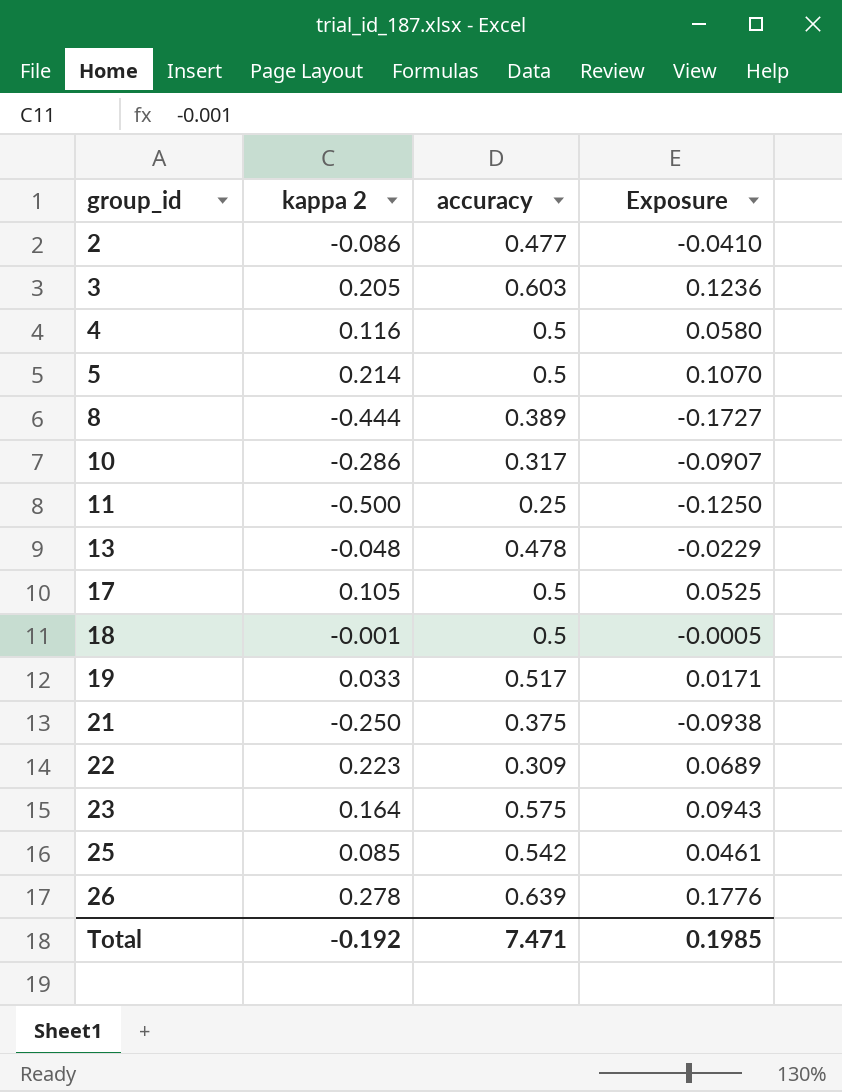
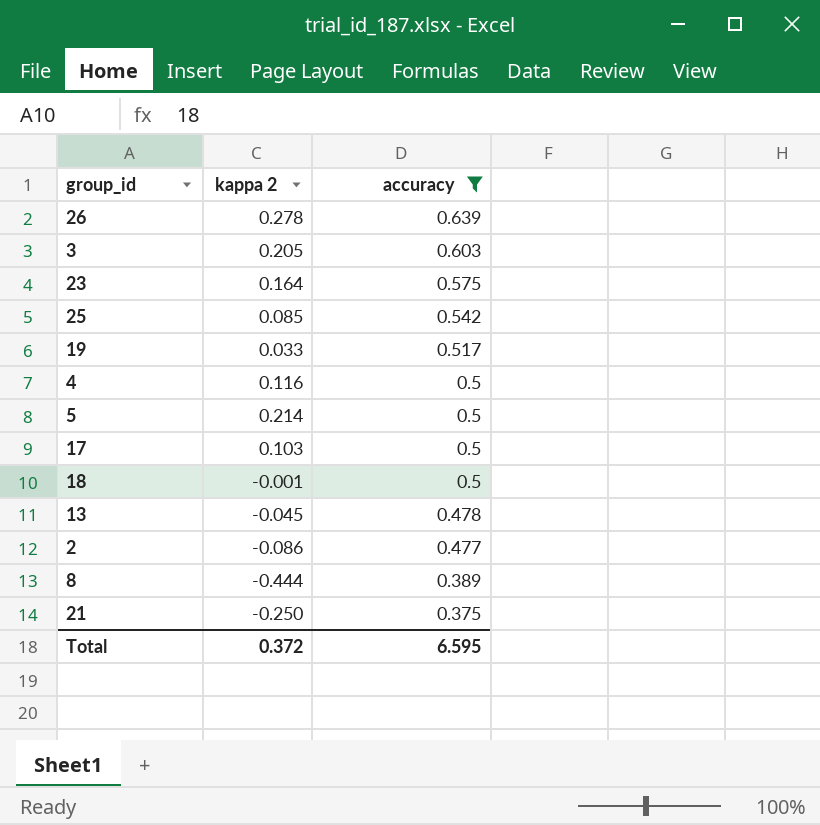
filter: none -> accuracy >= 0.375
row order: group_id ascending -> accuracy descending
column Exposure | formula: [kappa 2] * [accuracy] -> none
17 | kappa 2: 0.105 -> 0.103
13 | kappa 2: -0.048 -> -0.045
Total | kappa 2: -0.192 -> 0.372
Total | accuracy: 7.471 -> 6.595

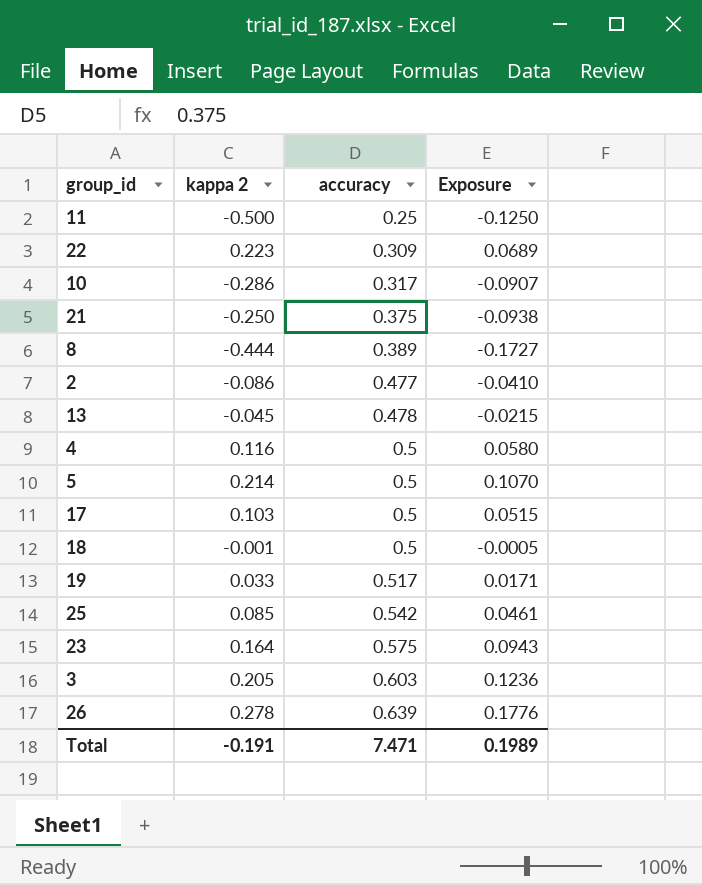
filter: accuracy >= 0.375 -> none
row order: accuracy descending -> accuracy ascending
column Exposure | formula: none -> [kappa 2] * [accuracy]
Total | kappa 2: 0.372 -> -0.191
Total | accuracy: 6.595 -> 7.471

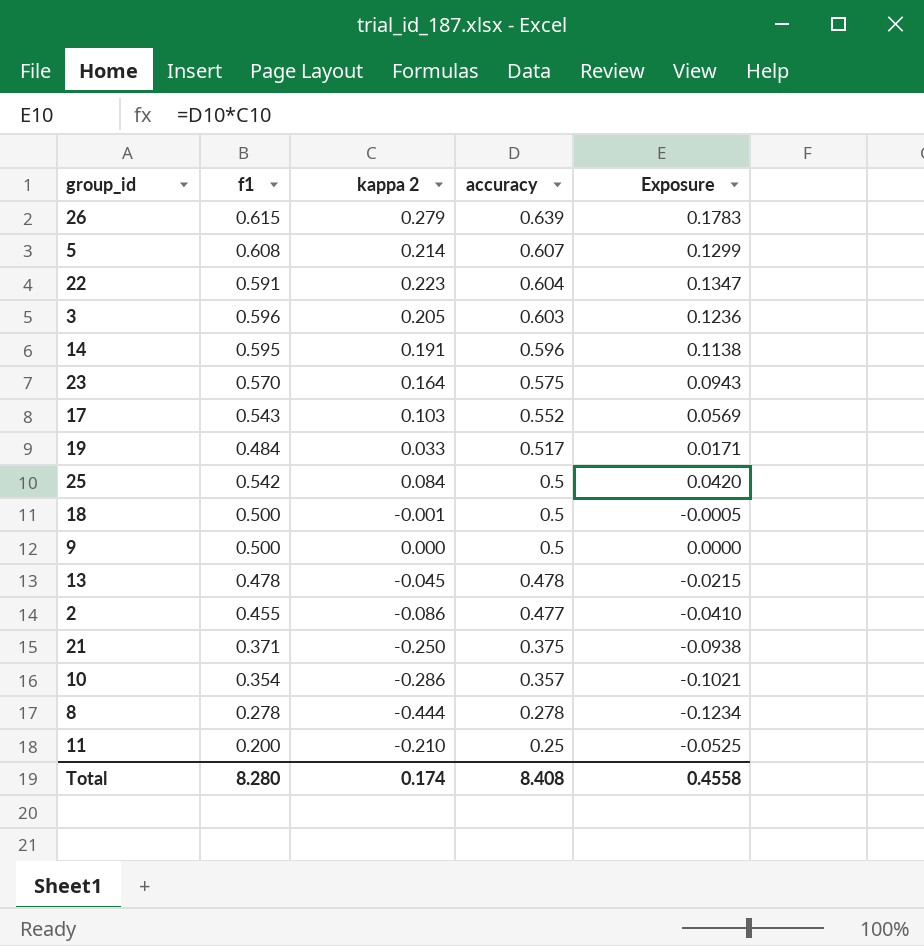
row order: accuracy ascending -> accuracy descending
column f1 | position: none -> 2
row 4: 0.116 | 0.5 | 0.0580 -> none
26 | kappa 2: 0.278 -> 0.279
26 | Exposure: 0.1776 -> 0.1783
5 | accuracy: 0.5 -> 0.607
5 | Exposure: 0.1070 -> 0.1299
22 | accuracy: 0.309 -> 0.604
22 | Exposure: 0.0689 -> 0.1347
row 14: none -> 0.595 | 0.191 | 0.596 | 0.1138
17 | accuracy: 0.5 -> 0.552
17 | Exposure: 0.0515 -> 0.0569
25 | kappa 2: 0.085 -> 0.084
25 | accuracy: 0.542 -> 0.5
25 | Exposure: 0.0461 -> 0.0420
row 9: none -> 0.500 | 0.000 | 0.5 | 0.0000
10 | accuracy: 0.317 -> 0.357
10 | Exposure: -0.0907 -> -0.1021
8 | accuracy: 0.389 -> 0.278
8 | Exposure: -0.1727 -> -0.1234
11 | kappa 2: -0.500 -> -0.210
11 | Exposure: -0.1250 -> -0.0525
Total | kappa 2: -0.191 -> 0.174
Total | accuracy: 7.471 -> 8.408
Total | Exposure: 0.1989 -> 0.4558

